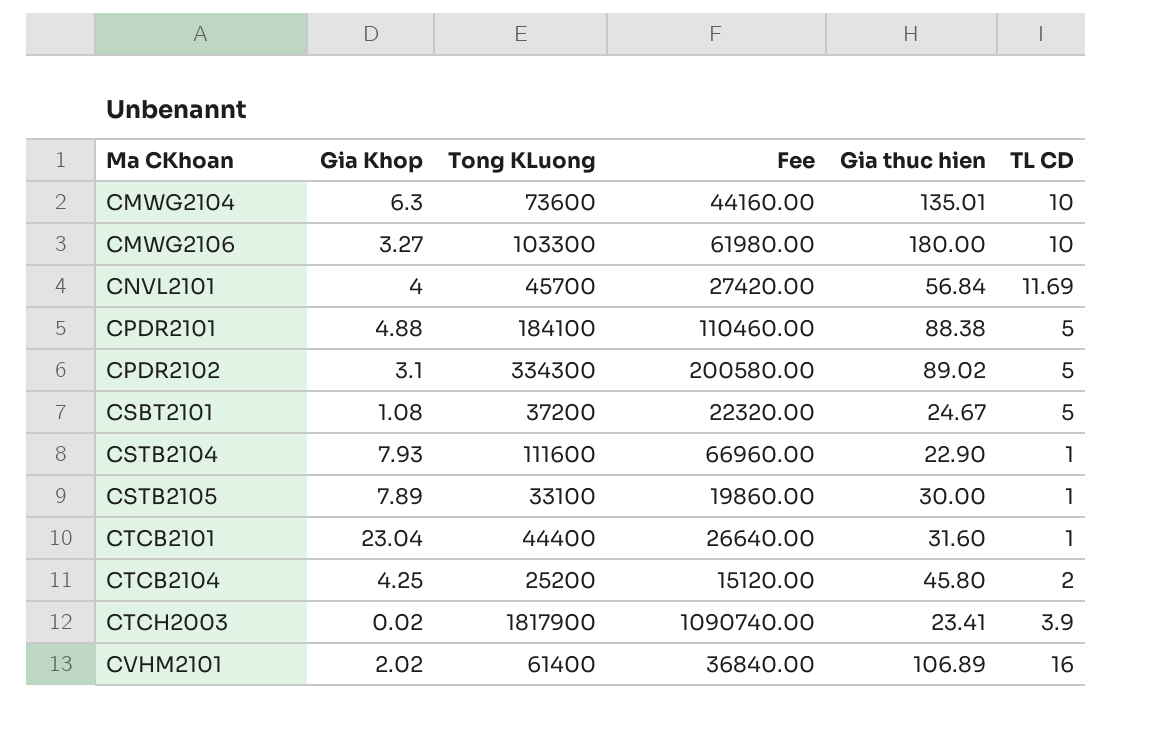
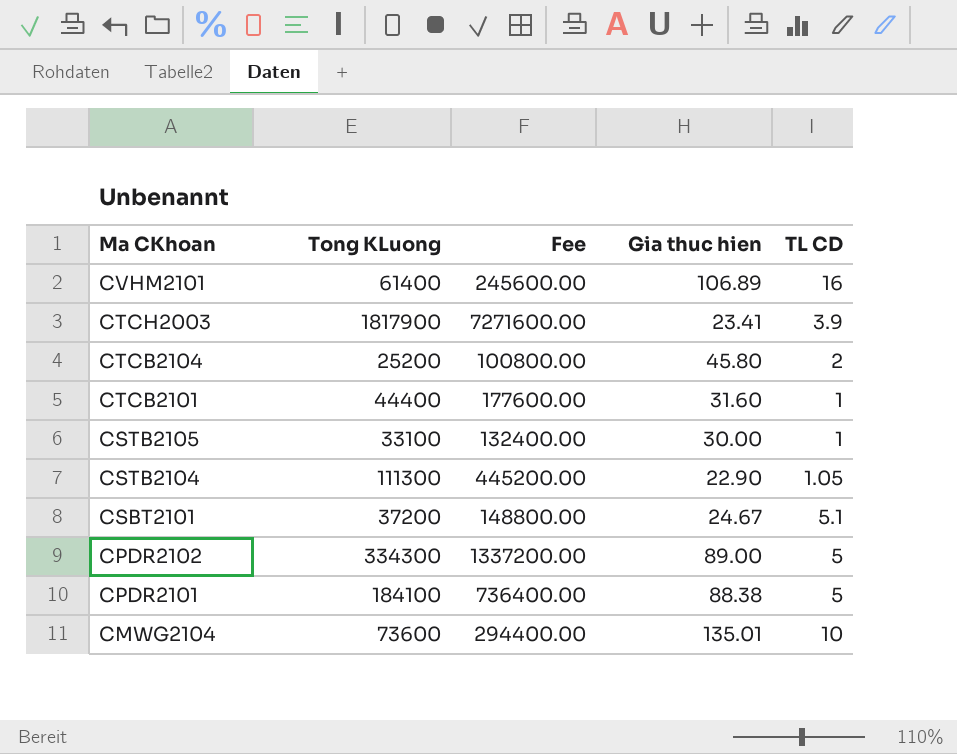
row order: Ma CKhoan ascending -> Ma CKhoan descending
column Gia Khop | position: 2 -> none
column Fee | formula: [Tong KLuong] * 0.6 -> [Tong KLuong] * 4
row CMWG2106: 3.27 | 103300 | 61980.00 | 180.00 | 10 -> none
row CNVL2101: 4 | 45700 | 27420.00 | 56.84 | 11.69 -> none
CSTB2104 | Tong KLuong: 111600 -> 111300
CSTB2104 | TL CD: 1 -> 1.05
CSBT2101 | TL CD: 5 -> 5.1
CPDR2102 | Gia thuc hien: 89.02 -> 89.00

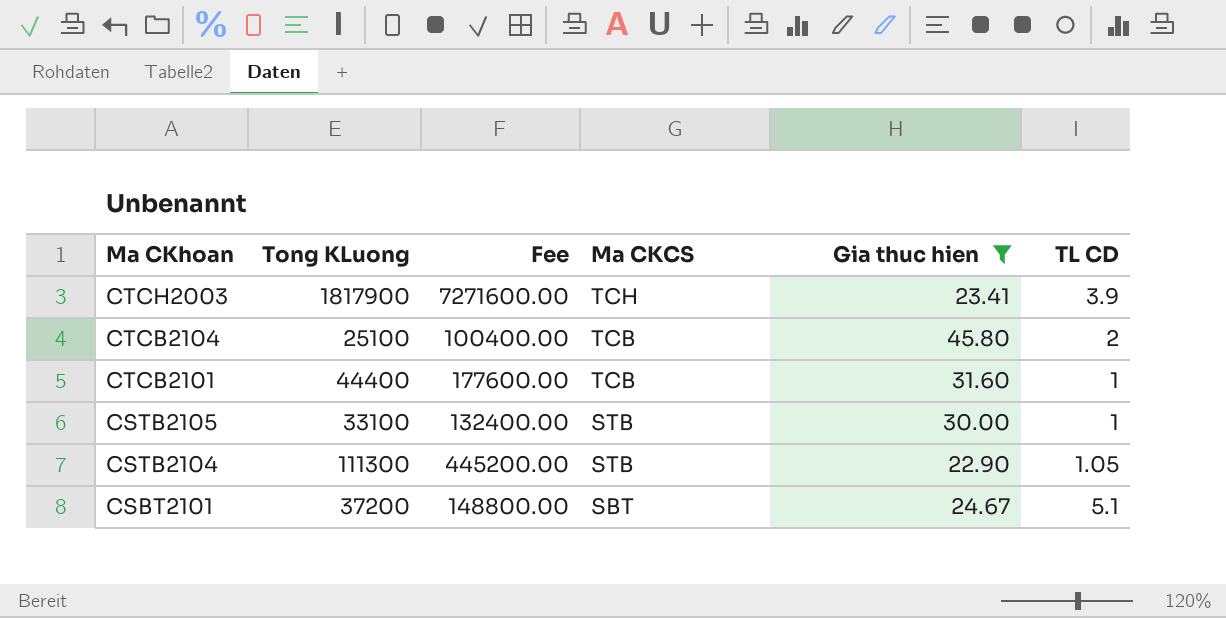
filter: none -> Gia thuc hien <= 45.80
column Ma CKCS | position: none -> 4
CTCB2104 | Tong KLuong: 25200 -> 25100
CTCB2104 | Fee: 100800.00 -> 100400.00

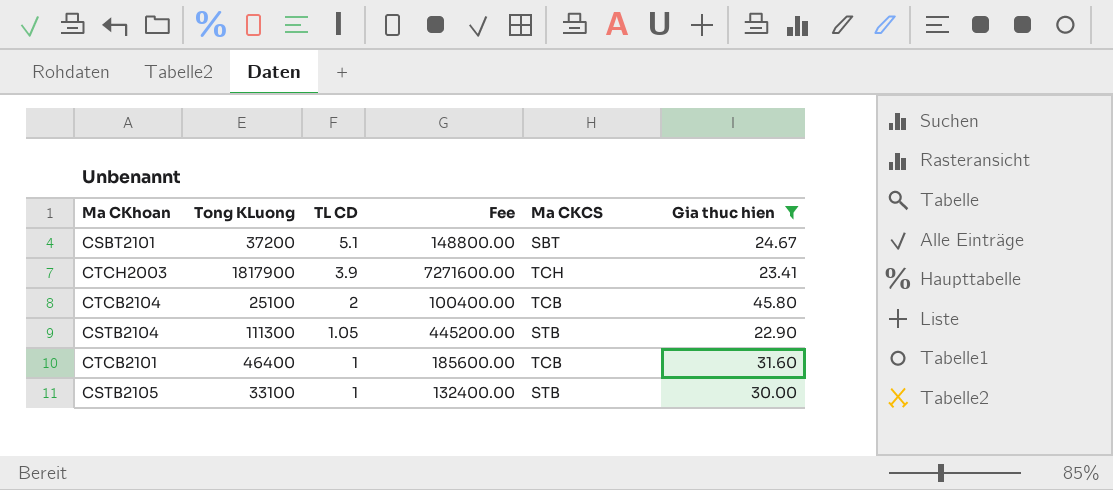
row order: Ma CKhoan descending -> TL CD descending
column TL CD | position: 6 -> 3
CTCB2101 | Tong KLuong: 44400 -> 46400
CTCB2101 | Fee: 177600.00 -> 185600.00

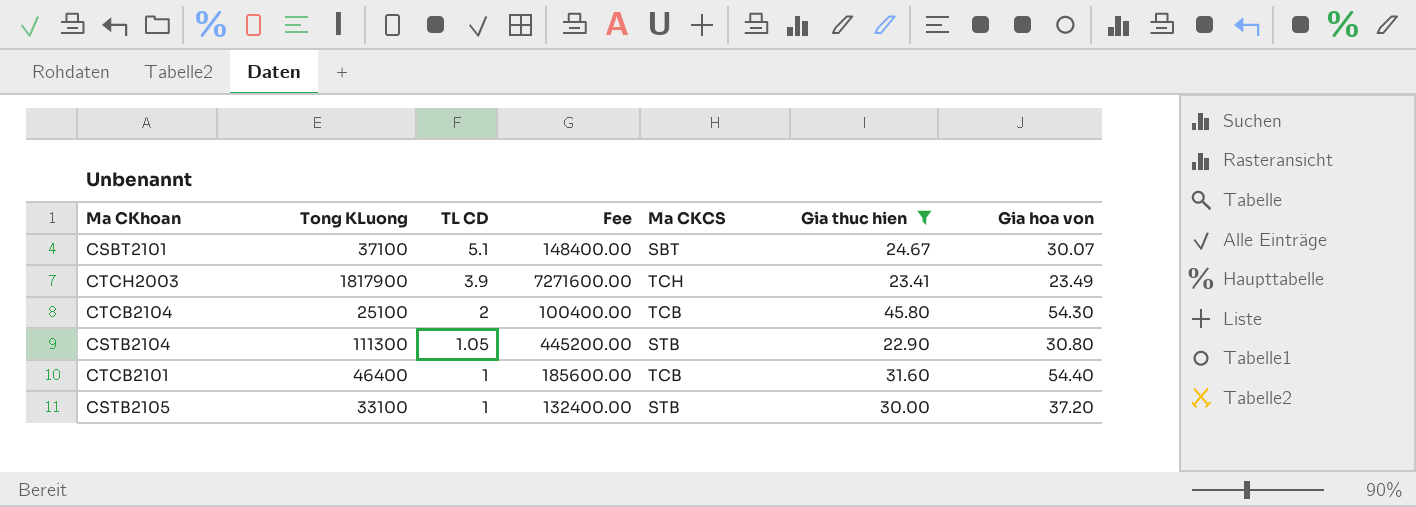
column Gia hoa von | position: none -> 7
CSBT2101 | Tong KLuong: 37200 -> 37100
CSBT2101 | Fee: 148800.00 -> 148400.00

